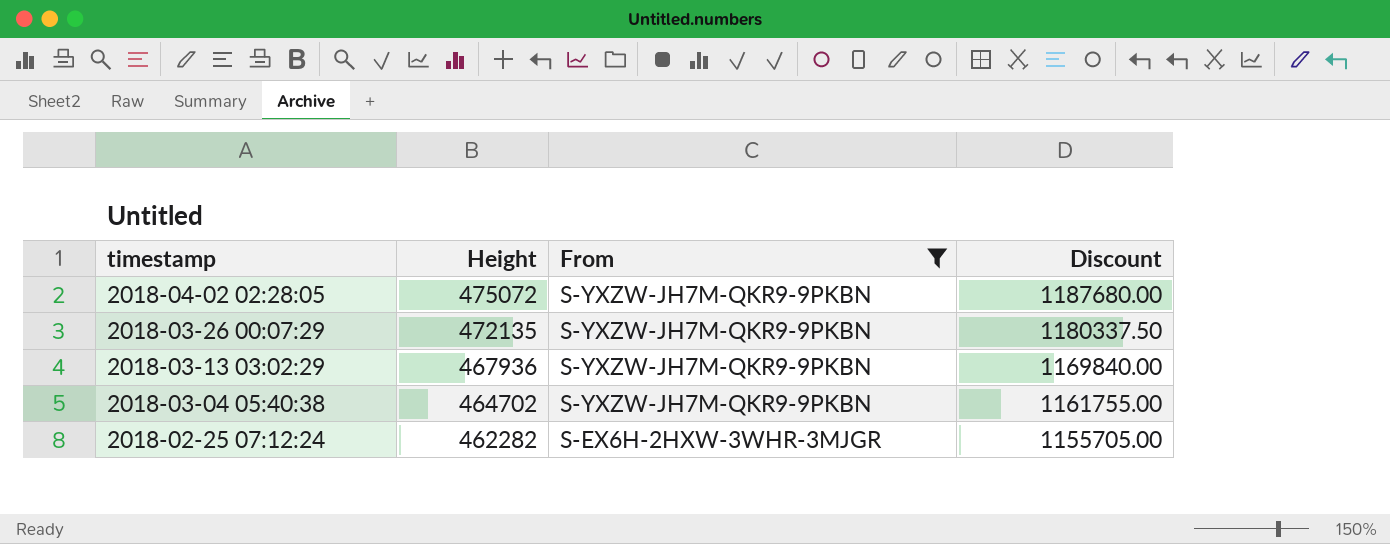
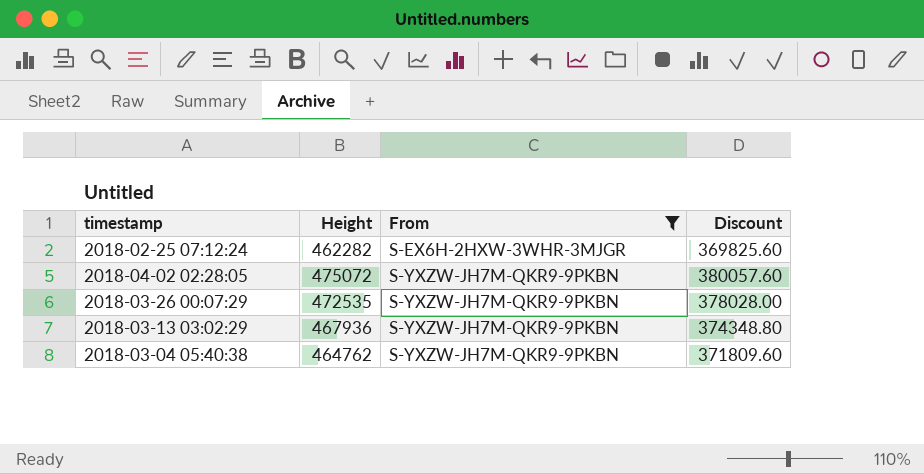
row order: timestamp descending -> From ascending
column Discount | formula: [Height] * 2.5 -> [Height] * 0.8
2018-03-26 00:07:29 | Height: 472135 -> 472535
2018-03-04 05:40:38 | Height: 464702 -> 464762

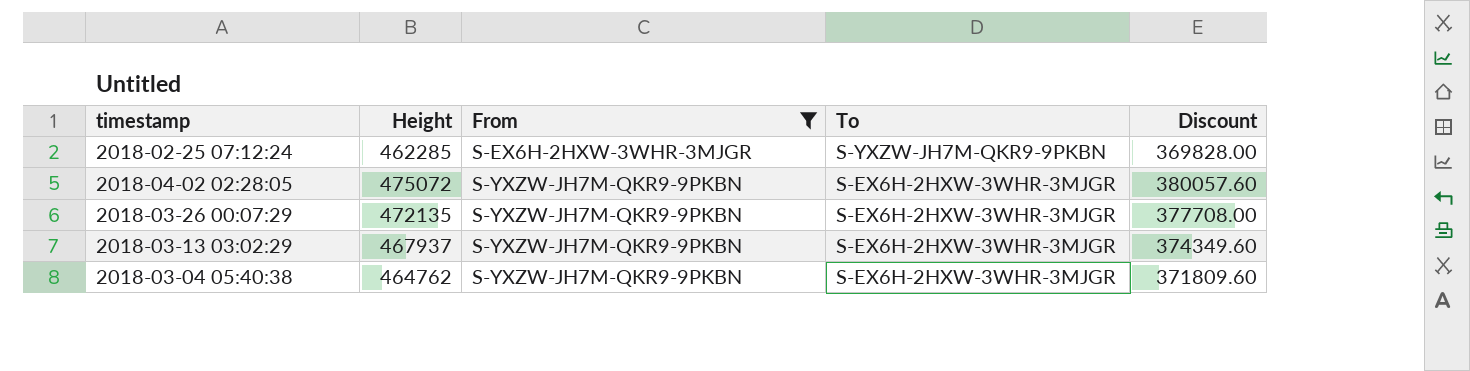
column To | position: none -> 4
2018-02-25 07:12:24 | Height: 462282 -> 462285
2018-02-25 07:12:24 | Discount: 369825.60 -> 369828.00
2018-03-26 00:07:29 | Height: 472535 -> 472135
2018-03-26 00:07:29 | Discount: 378028.00 -> 377708.00
2018-03-13 03:02:29 | Height: 467936 -> 467937
2018-03-13 03:02:29 | Discount: 374348.80 -> 374349.60

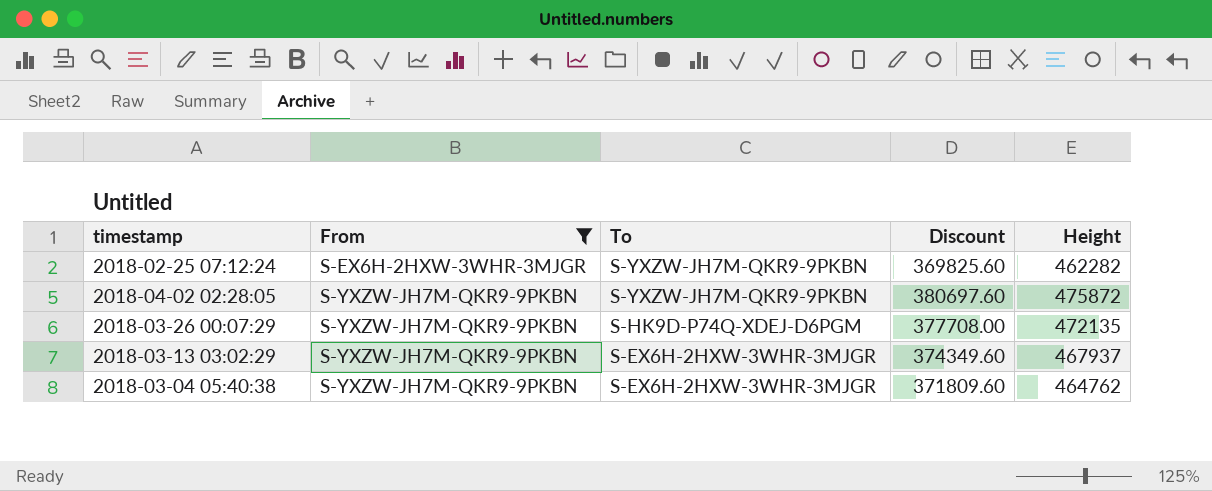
column Height | position: 2 -> 5
2018-02-25 07:12:24 | Discount: 369828.00 -> 369825.60
2018-02-25 07:12:24 | Height: 462285 -> 462282
2018-04-02 02:28:05 | To: S-EX6H-2HXW-3WHR-3MJGR -> S-YXZW-JH7M-QKR9-9PKBN
2018-04-02 02:28:05 | Discount: 380057.60 -> 380697.60
2018-04-02 02:28:05 | Height: 475072 -> 475872
2018-03-26 00:07:29 | To: S-EX6H-2HXW-3WHR-3MJGR -> S-HK9D-P74Q-XDEJ-D6PGM

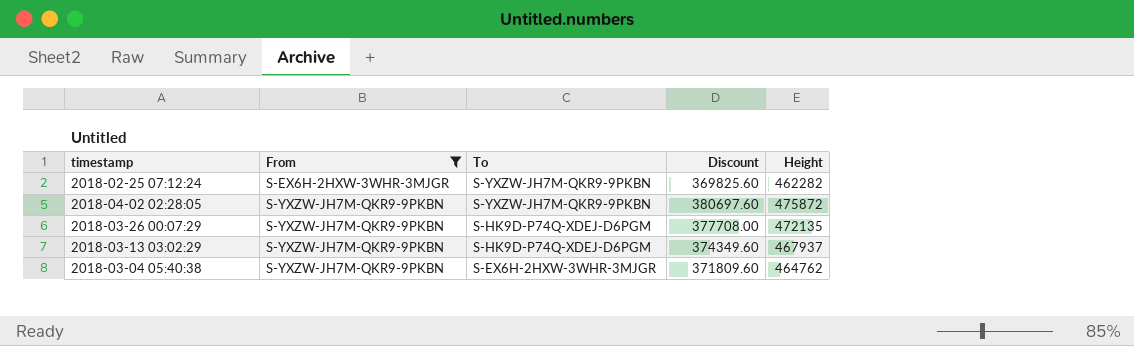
2018-03-13 03:02:29 | To: S-EX6H-2HXW-3WHR-3MJGR -> S-HK9D-P74Q-XDEJ-D6PGM

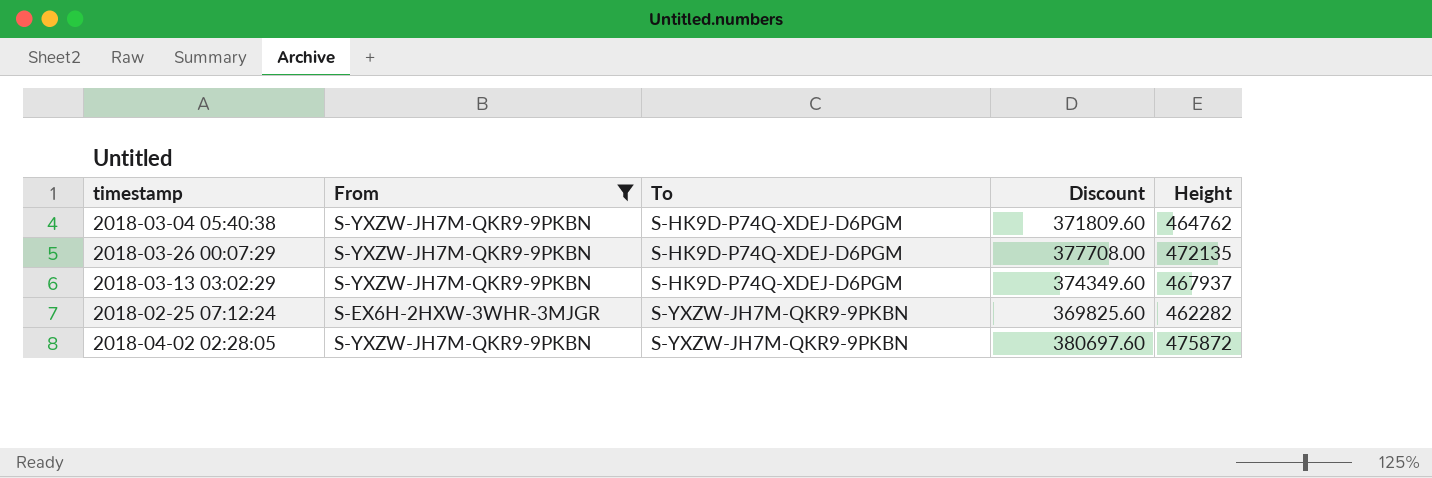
row order: From ascending -> To ascending
2018-03-04 05:40:38 | To: S-EX6H-2HXW-3WHR-3MJGR -> S-HK9D-P74Q-XDEJ-D6PGM

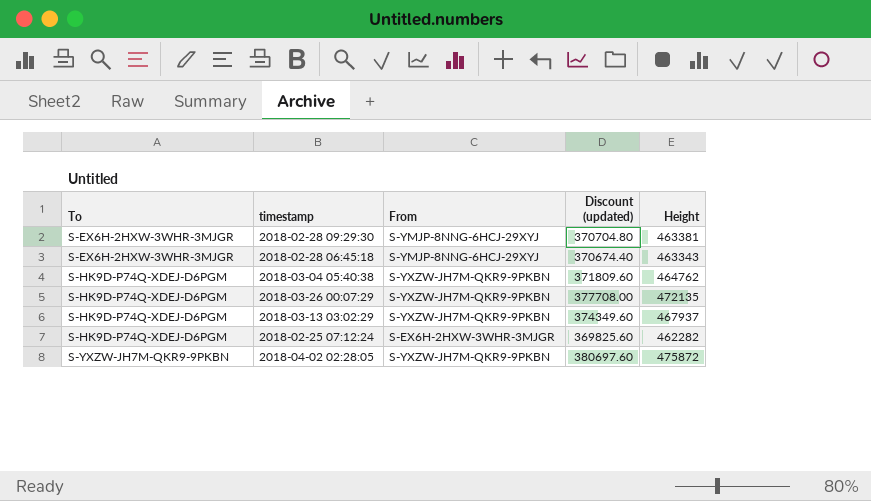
filter: From != S-YMJP-8NNG-6HCJ-29XYJ -> none
column To | position: 3 -> 1
column name: Discount -> Discount (updated)
2018-02-25 07:12:24 | To: S-YXZW-JH7M-QKR9-9PKBN -> S-HK9D-P74Q-XDEJ-D6PGM

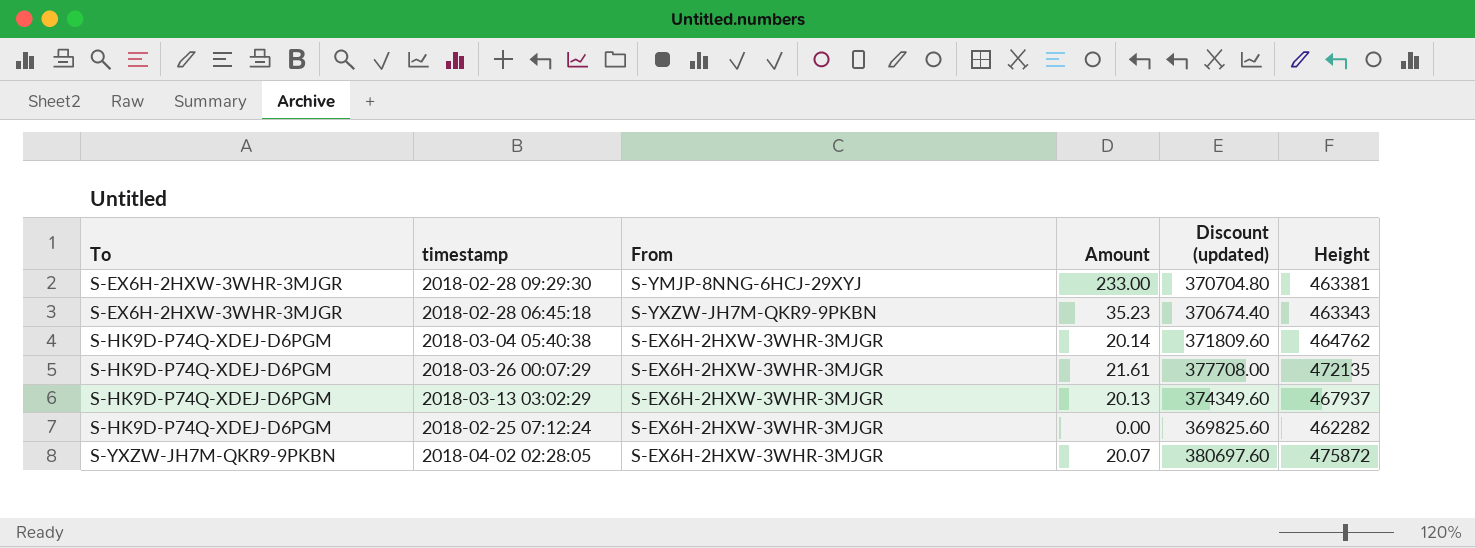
column Amount | position: none -> 4
2018-02-28 06:45:18 | From: S-YMJP-8NNG-6HCJ-29XYJ -> S-YXZW-JH7M-QKR9-9PKBN
2018-03-04 05:40:38 | From: S-YXZW-JH7M-QKR9-9PKBN -> S-EX6H-2HXW-3WHR-3MJGR
2018-03-26 00:07:29 | From: S-YXZW-JH7M-QKR9-9PKBN -> S-EX6H-2HXW-3WHR-3MJGR
2018-03-13 03:02:29 | From: S-YXZW-JH7M-QKR9-9PKBN -> S-EX6H-2HXW-3WHR-3MJGR
2018-04-02 02:28:05 | From: S-YXZW-JH7M-QKR9-9PKBN -> S-EX6H-2HXW-3WHR-3MJGR

